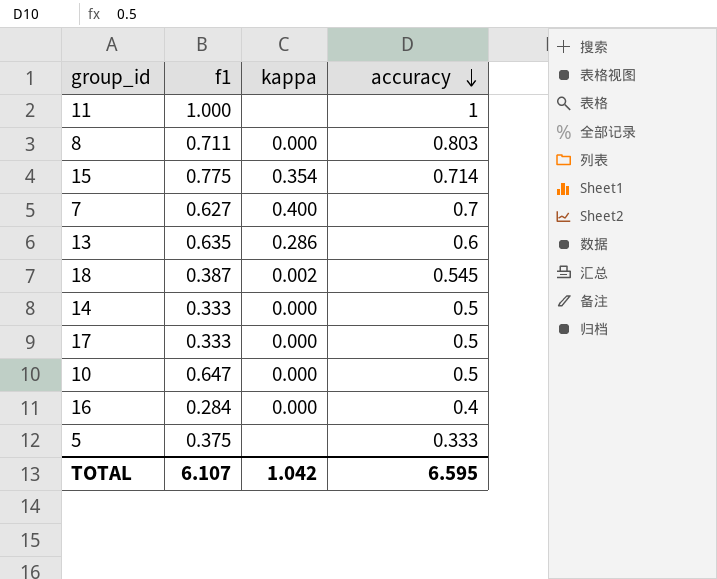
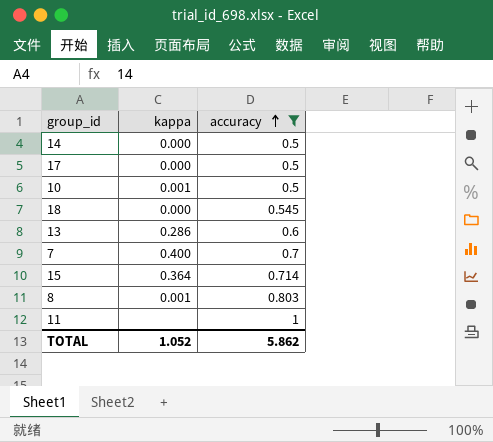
filter: none -> accuracy >= 0.5
row order: accuracy descending -> accuracy ascending
column f1 | position: 2 -> none
10 | kappa: 0.000 -> 0.001
18 | kappa: 0.002 -> 0.000
15 | kappa: 0.354 -> 0.364
8 | kappa: 0.000 -> 0.001
TOTAL | kappa: 1.042 -> 1.052
TOTAL | accuracy: 6.595 -> 5.862

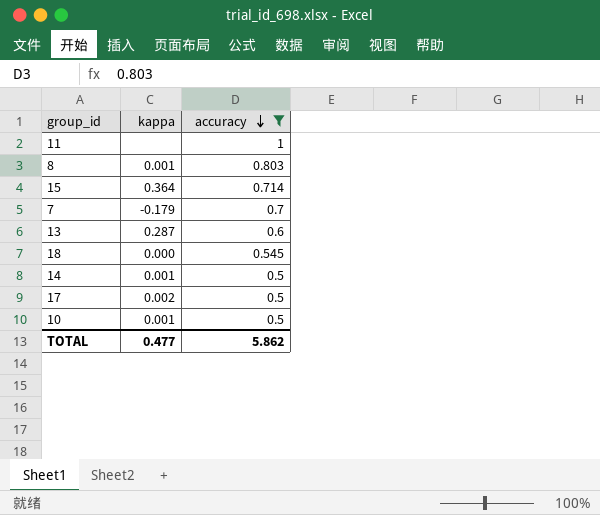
row order: accuracy ascending -> accuracy descending
7 | kappa: 0.400 -> -0.179
13 | kappa: 0.286 -> 0.287
14 | kappa: 0.000 -> 0.001
17 | kappa: 0.000 -> 0.002
TOTAL | kappa: 1.052 -> 0.477

